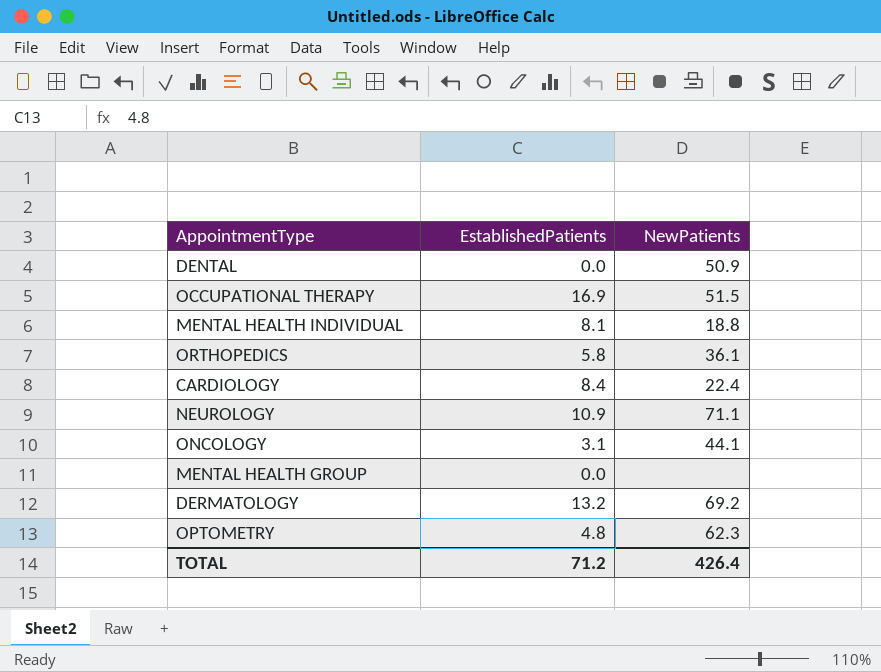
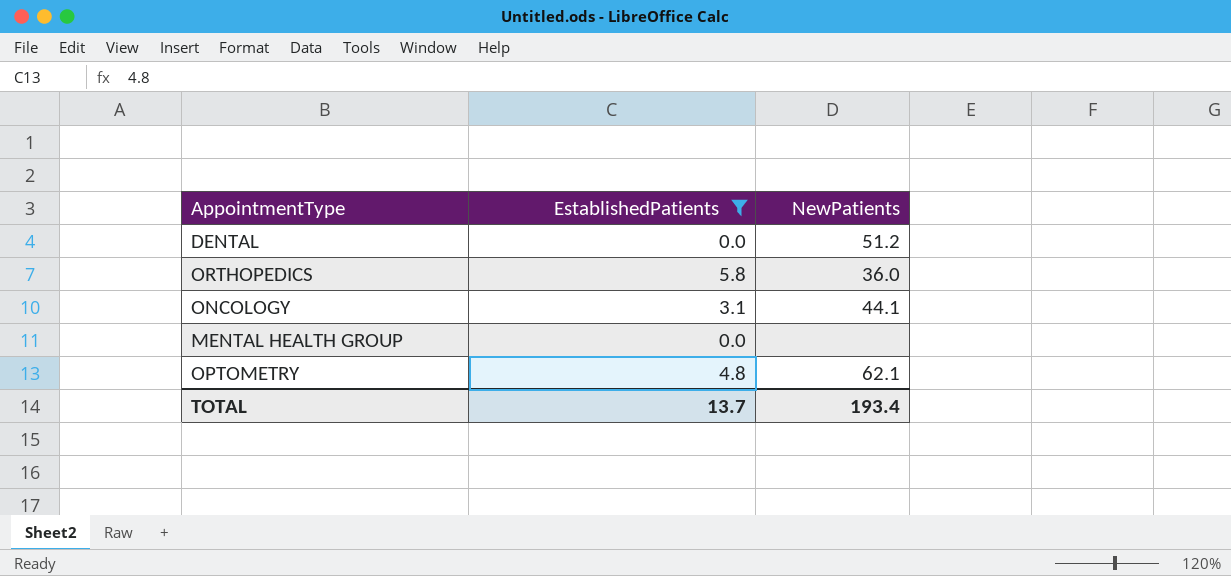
filter: none -> EstablishedPatients <= 5.8
DENTAL | NewPatients: 50.9 -> 51.2
ORTHOPEDICS | NewPatients: 36.1 -> 36.0
OPTOMETRY | NewPatients: 62.3 -> 62.1
TOTAL | EstablishedPatients: 71.2 -> 13.7
TOTAL | NewPatients: 426.4 -> 193.4

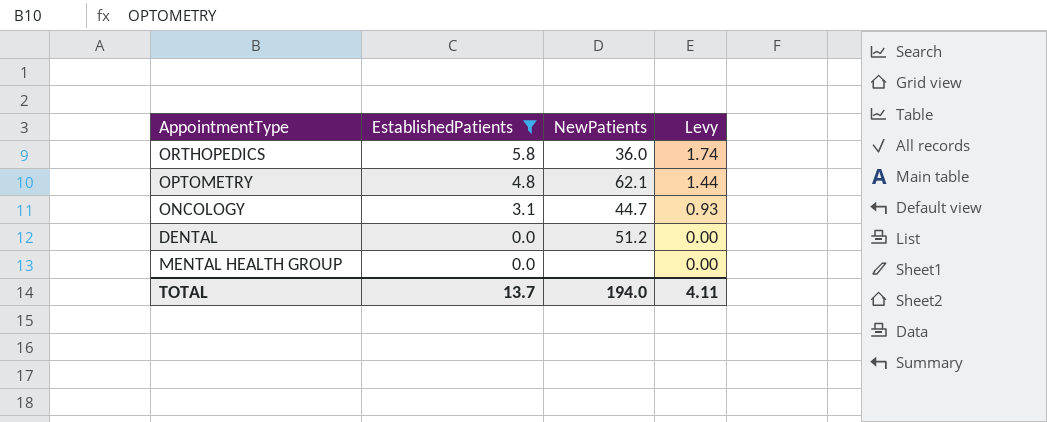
row order: none -> EstablishedPatients descending
column Levy | formula: none -> [EstablishedPatients] * 0.3
ONCOLOGY | NewPatients: 44.1 -> 44.7
TOTAL | NewPatients: 193.4 -> 194.0

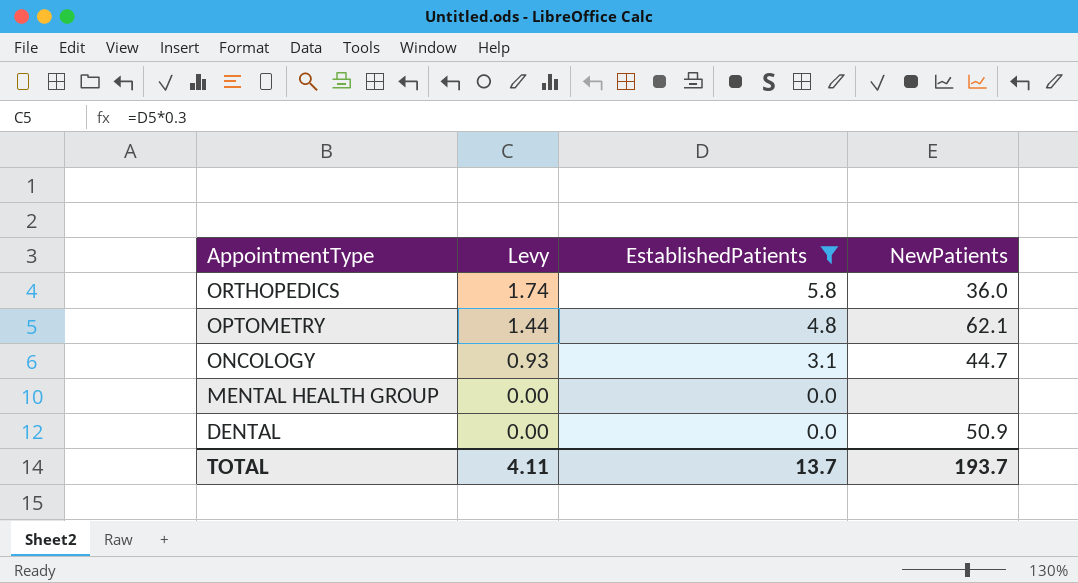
row order: EstablishedPatients descending -> AppointmentType descending
column Levy | position: 4 -> 2
DENTAL | NewPatients: 51.2 -> 50.9
TOTAL | NewPatients: 194.0 -> 193.7

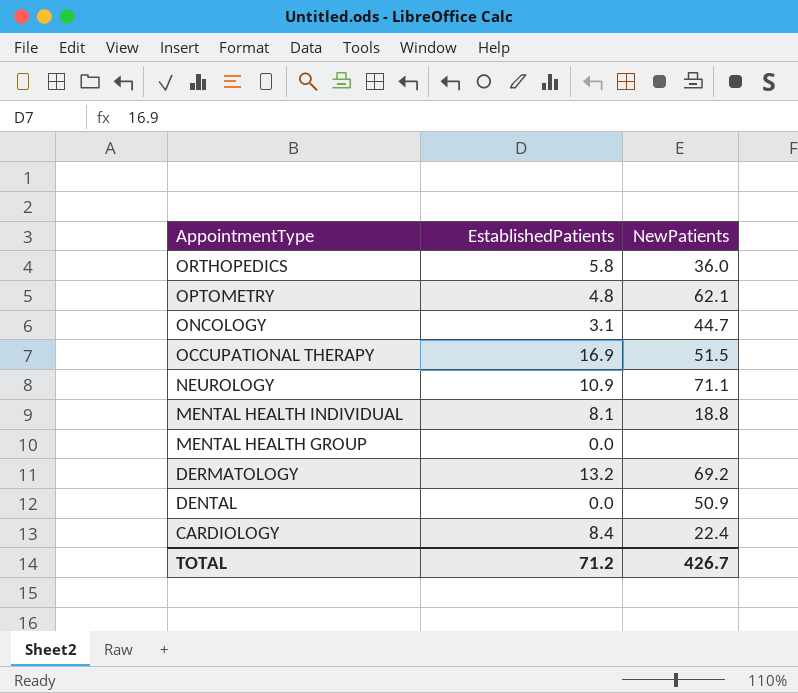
filter: EstablishedPatients <= 5.8 -> none
column Levy | formula: [EstablishedPatients] * 0.3 -> none
TOTAL | EstablishedPatients: 13.7 -> 71.2
TOTAL | NewPatients: 193.7 -> 426.7

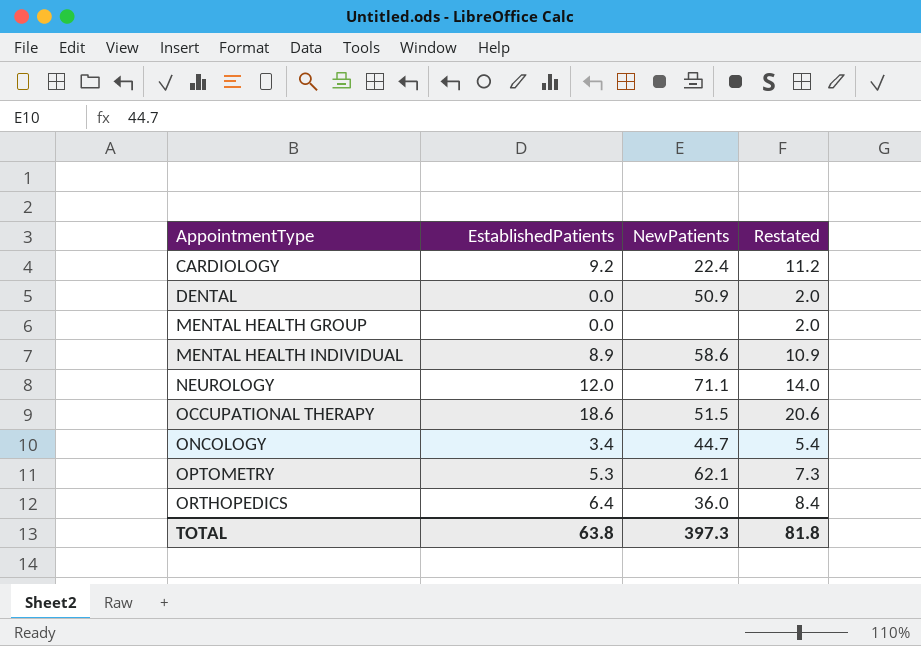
row order: AppointmentType descending -> AppointmentType ascending
column Restated | formula: none -> [EstablishedPatients] + 2
row DERMATOLOGY: 13.2 | 69.2 -> none
CARDIOLOGY | EstablishedPatients: 8.4 -> 9.2
MENTAL HEALTH INDIVIDUAL | EstablishedPatients: 8.1 -> 8.9
MENTAL HEALTH INDIVIDUAL | NewPatients: 18.8 -> 58.6
NEUROLOGY | EstablishedPatients: 10.9 -> 12.0
OCCUPATIONAL THERAPY | EstablishedPatients: 16.9 -> 18.6
ONCOLOGY | EstablishedPatients: 3.1 -> 3.4
OPTOMETRY | EstablishedPatients: 4.8 -> 5.3
ORTHOPEDICS | EstablishedPatients: 5.8 -> 6.4
TOTAL | EstablishedPatients: 71.2 -> 63.8
TOTAL | NewPatients: 426.7 -> 397.3

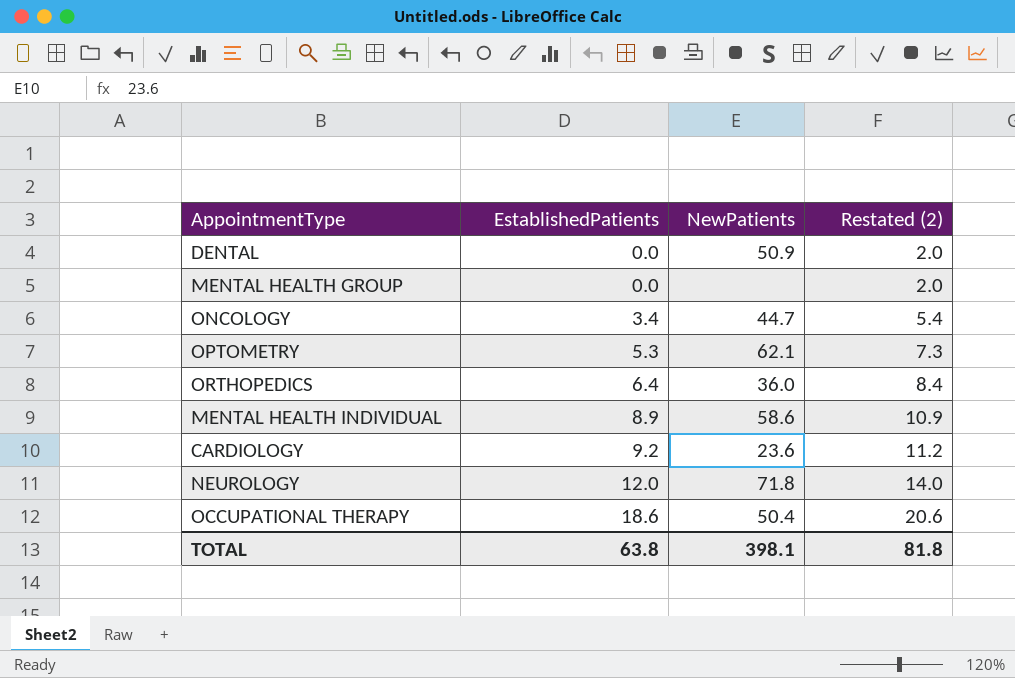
row order: AppointmentType ascending -> EstablishedPatients ascending
column name: Restated -> Restated (2)
CARDIOLOGY | NewPatients: 22.4 -> 23.6
NEUROLOGY | NewPatients: 71.1 -> 71.8
OCCUPATIONAL THERAPY | NewPatients: 51.5 -> 50.4
TOTAL | NewPatients: 397.3 -> 398.1

